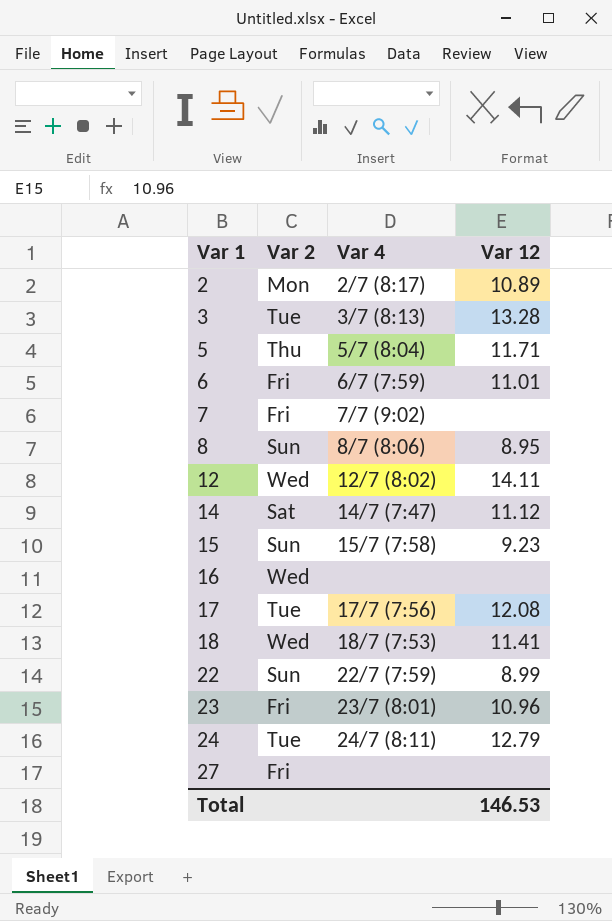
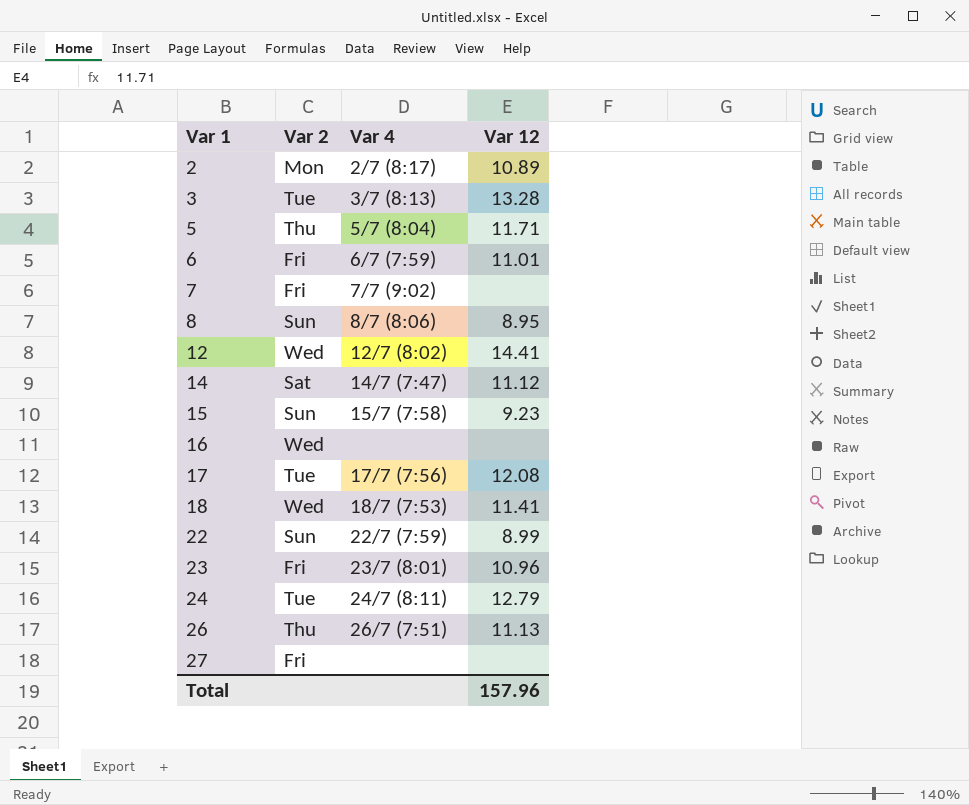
12 | Var 12: 14.11 -> 14.41
row 26: none -> Thu | 26/7 (7:51) | 11.13
Total | Var 12: 146.53 -> 157.96

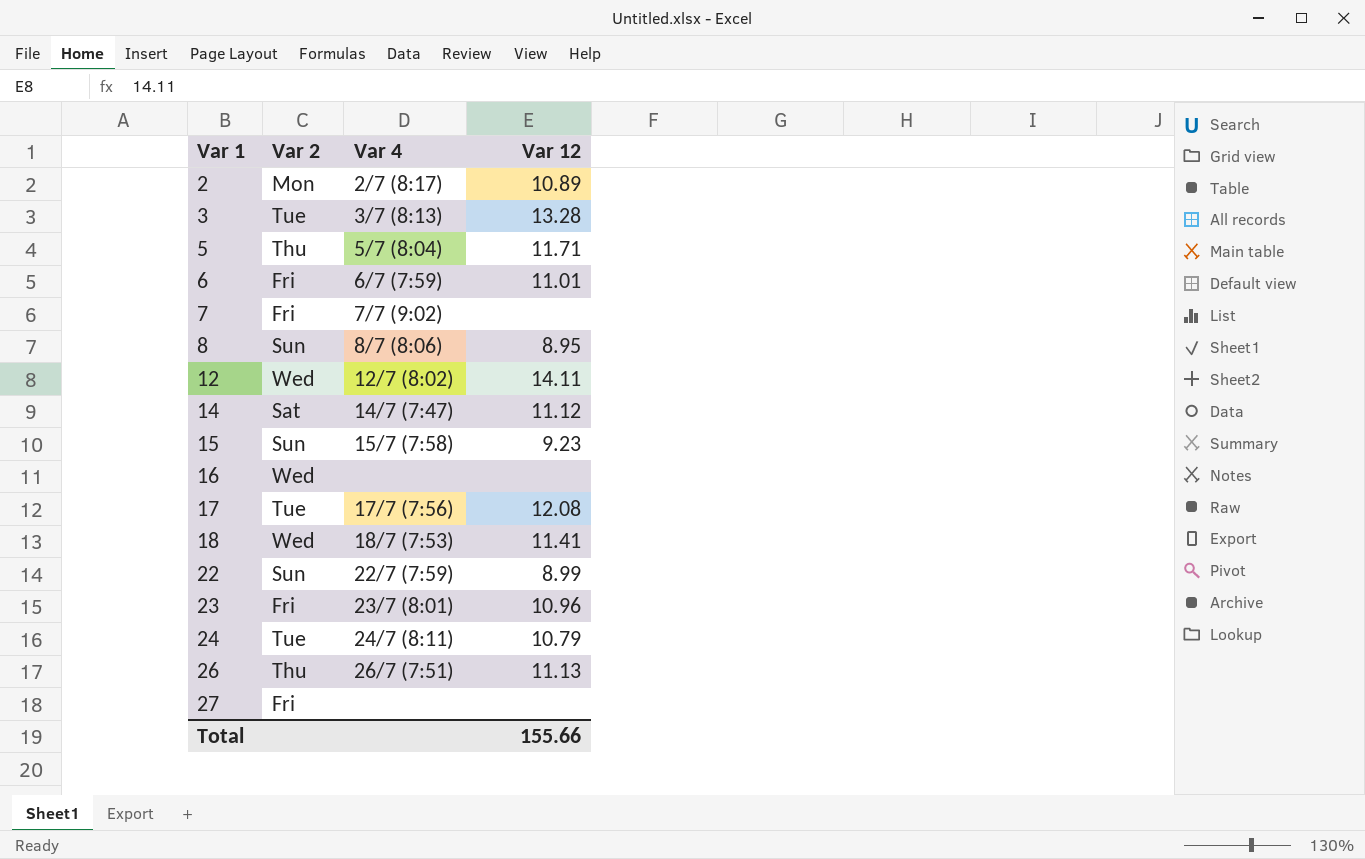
12 | Var 12: 14.41 -> 14.11
24 | Var 12: 12.79 -> 10.79
Total | Var 12: 157.96 -> 155.66

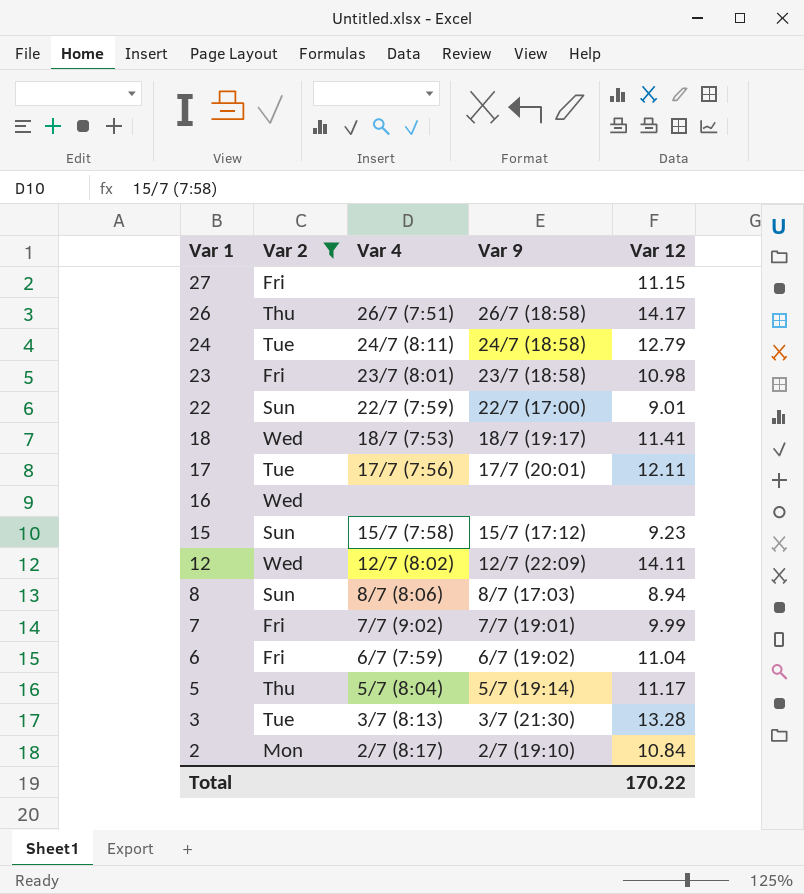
filter: none -> Var 2 != Sat
row order: Var 1 ascending -> Var 1 descending
column Var 9 | position: none -> 4
27 | Var 12: none -> 11.15
26 | Var 12: 11.13 -> 14.17
24 | Var 12: 10.79 -> 12.79
23 | Var 12: 10.96 -> 10.98
22 | Var 12: 8.99 -> 9.01
17 | Var 12: 12.08 -> 12.11
8 | Var 12: 8.95 -> 8.94
7 | Var 12: none -> 9.99
6 | Var 12: 11.01 -> 11.04
5 | Var 12: 11.71 -> 11.17
2 | Var 12: 10.89 -> 10.84
Total | Var 12: 155.66 -> 170.22

